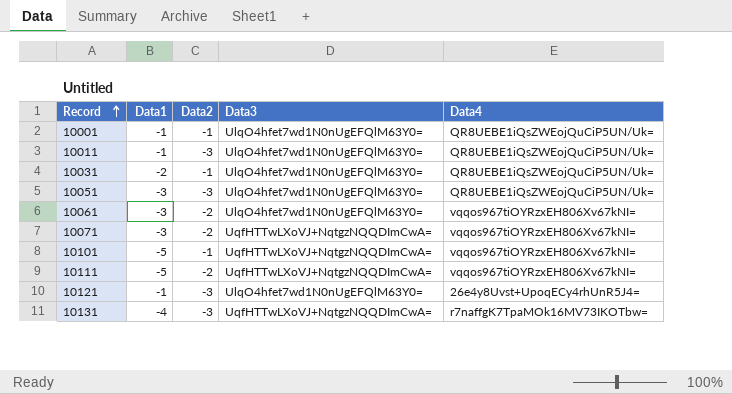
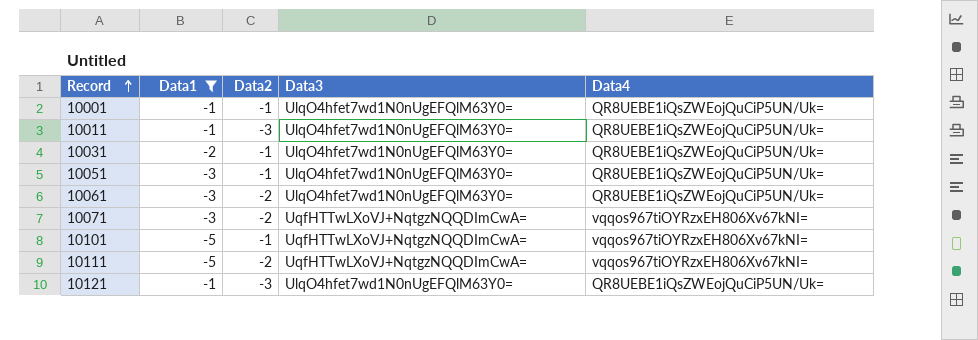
filter: none -> Data1 != -4
10051 | Data2: -3 -> -1
10061 | Data4: vqqos967tiOYRzxEH806Xv67kNI= -> QR8UEBE1iQsZWEojQuCiP5UN/Uk=
10121 | Data4: 26e4y8Uvst+UpoqECy4rhUnR5J4= -> QR8UEBE1iQsZWEojQuCiP5UN/Uk=

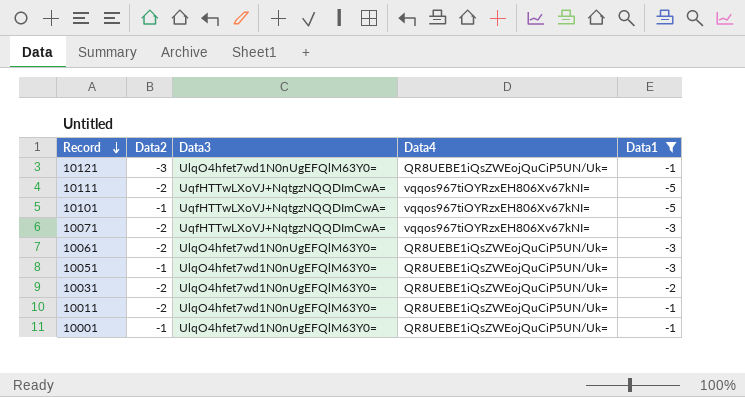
row order: Record ascending -> Record descending
column Data1 | position: 2 -> 5
10031 | Data2: -1 -> -2
10011 | Data2: -3 -> -2

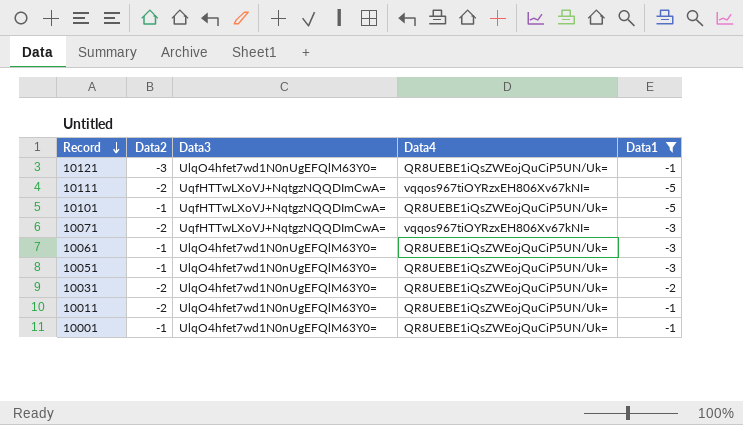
10101 | Data4: vqqos967tiOYRzxEH806Xv67kNI= -> QR8UEBE1iQsZWEojQuCiP5UN/Uk=
10061 | Data2: -2 -> -1

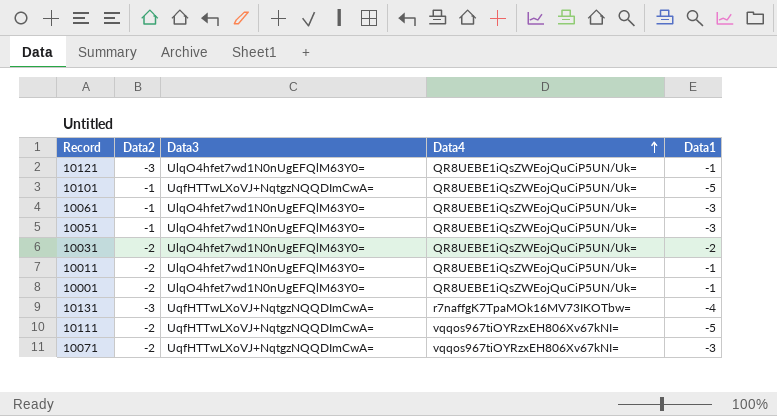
filter: Data1 != -4 -> none
row order: Record descending -> Data4 ascending
10001 | Data2: -1 -> -2

